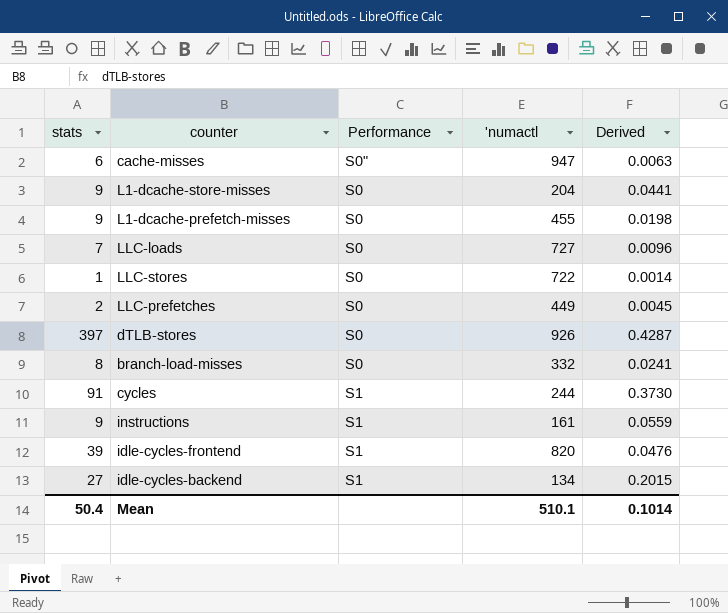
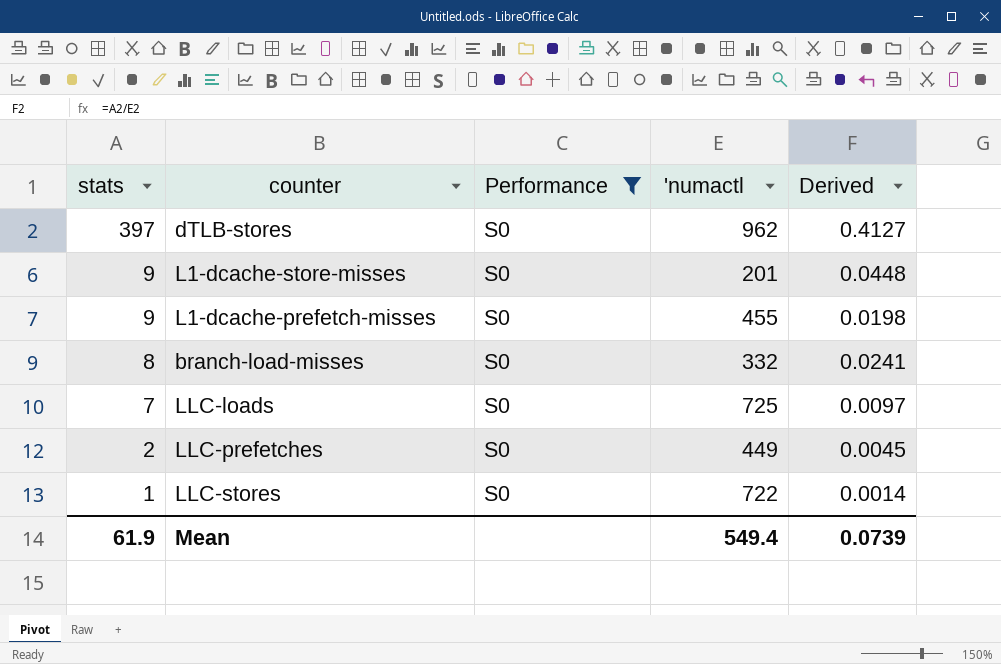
filter: none -> Performance = S0
row order: none -> stats descending
dTLB-stores | 'numactl: 926 -> 962
dTLB-stores | Derived: 0.4287 -> 0.4127
L1-dcache-store-misses | 'numactl: 204 -> 201
L1-dcache-store-misses | Derived: 0.0441 -> 0.0448
LLC-loads | 'numactl: 727 -> 725
LLC-loads | Derived: 0.0096 -> 0.0097
Mean | stats: 50.4 -> 61.9
Mean | 'numactl: 510.1 -> 549.4
Mean | Derived: 0.1014 -> 0.0739

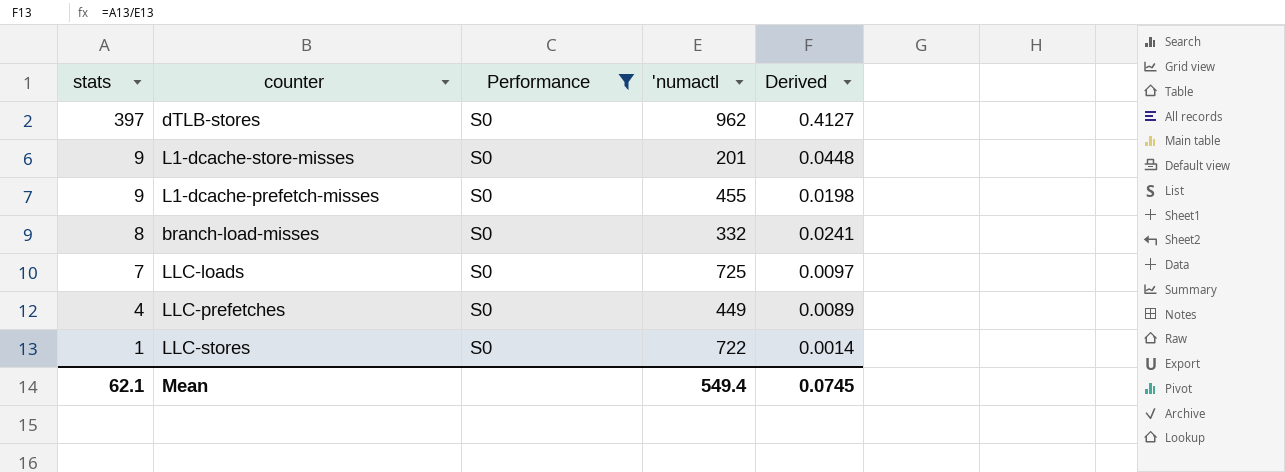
LLC-prefetches | stats: 2 -> 4
LLC-prefetches | Derived: 0.0045 -> 0.0089
Mean | stats: 61.9 -> 62.1
Mean | Derived: 0.0739 -> 0.0745

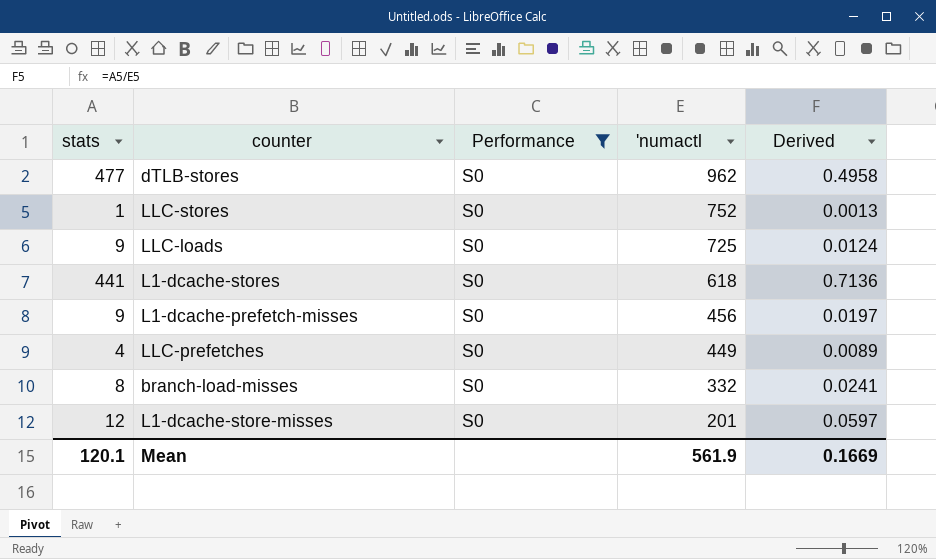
row order: stats descending -> 'numactl descending
dTLB-stores | stats: 397 -> 477
dTLB-stores | Derived: 0.4127 -> 0.4958
LLC-stores | 'numactl: 722 -> 752
LLC-stores | Derived: 0.0014 -> 0.0013
LLC-loads | stats: 7 -> 9
LLC-loads | Derived: 0.0097 -> 0.0124
row L1-dcache-stores: none -> 441 | S0 | 618 | 0.7136
L1-dcache-prefetch-misses | 'numactl: 455 -> 456
L1-dcache-prefetch-misses | Derived: 0.0198 -> 0.0197
L1-dcache-store-misses | stats: 9 -> 12
L1-dcache-store-misses | Derived: 0.0448 -> 0.0597
Mean | stats: 62.1 -> 120.1
Mean | 'numactl: 549.4 -> 561.9
Mean | Derived: 0.0745 -> 0.1669

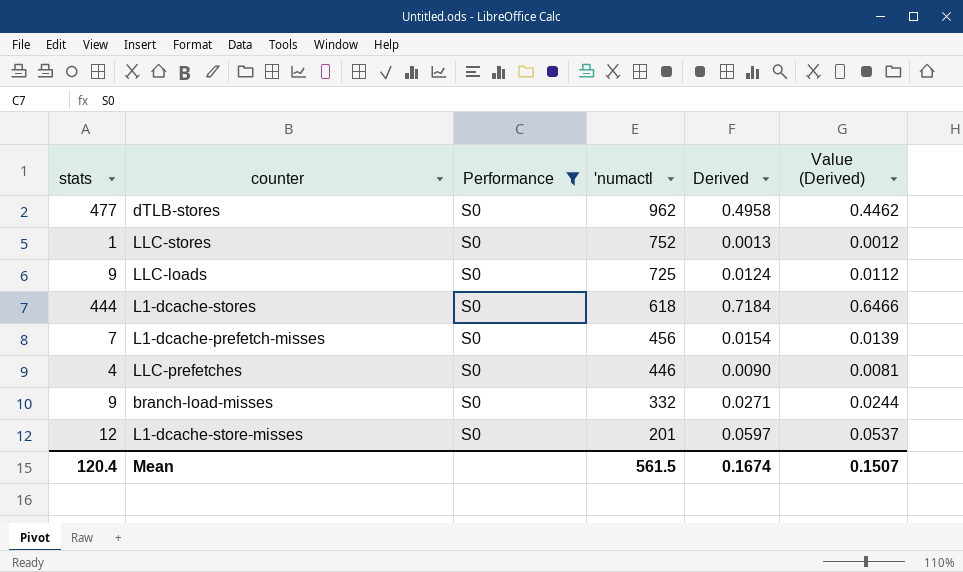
column Value (Derived) | formula: none -> [Derived] * 0.9
L1-dcache-stores | stats: 441 -> 444
L1-dcache-stores | Derived: 0.7136 -> 0.7184
L1-dcache-prefetch-misses | stats: 9 -> 7
L1-dcache-prefetch-misses | Derived: 0.0197 -> 0.0154
LLC-prefetches | 'numactl: 449 -> 446
LLC-prefetches | Derived: 0.0089 -> 0.0090
branch-load-misses | stats: 8 -> 9
branch-load-misses | Derived: 0.0241 -> 0.0271
Mean | stats: 120.1 -> 120.4
Mean | 'numactl: 561.9 -> 561.5
Mean | Derived: 0.1669 -> 0.1674

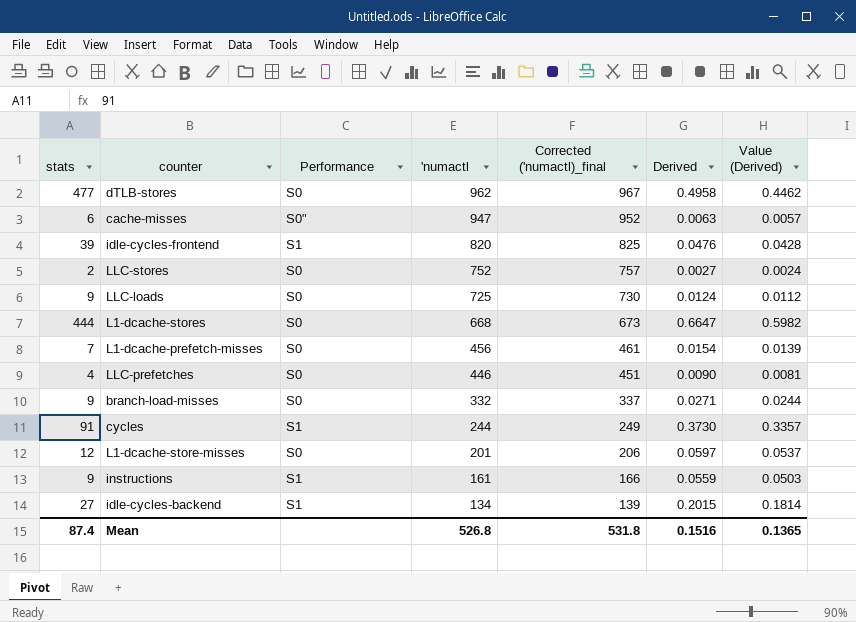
filter: Performance = S0 -> none
column Corrected ('numactl)_final | formula: none -> ['numactl] + 5
LLC-stores | stats: 1 -> 2
LLC-stores | Derived: 0.0013 -> 0.0027
LLC-stores | Value (Derived): 0.0012 -> 0.0024
L1-dcache-stores | 'numactl: 618 -> 668
L1-dcache-stores | Derived: 0.7184 -> 0.6647
L1-dcache-stores | Value (Derived): 0.6466 -> 0.5982
Mean | stats: 120.4 -> 87.4
Mean | 'numactl: 561.5 -> 526.8
Mean | Derived: 0.1674 -> 0.1516
Mean | Value (Derived): 0.1507 -> 0.1365

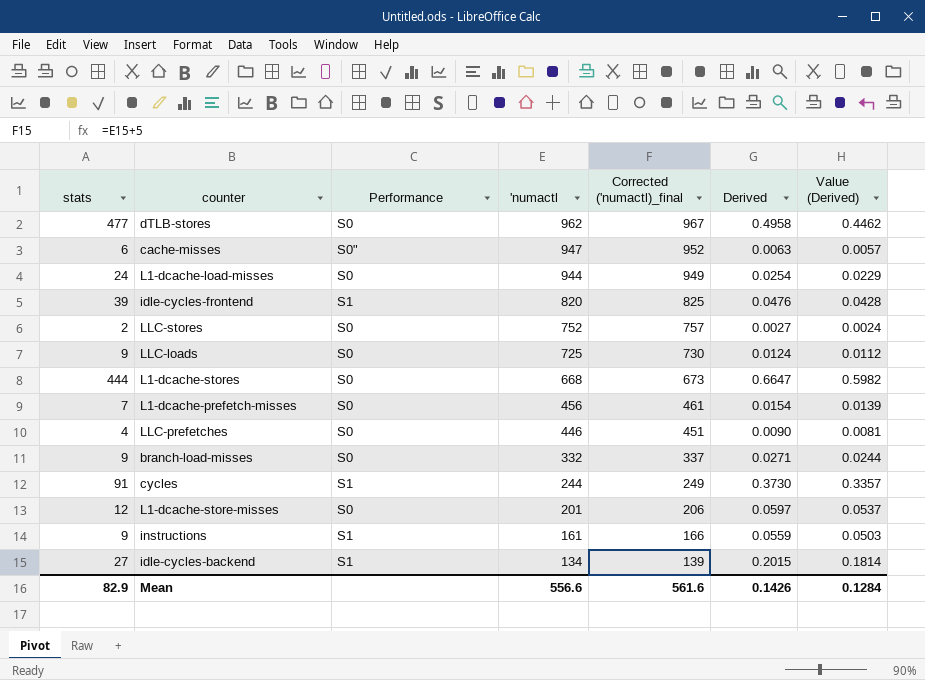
row L1-dcache-load-misses: none -> 24 | S0 | 944 | 949 | 0.0254 | 0.0229
Mean | stats: 87.4 -> 82.9
Mean | 'numactl: 526.8 -> 556.6
Mean | Corrected ('numactl)_final: 531.8 -> 561.6
Mean | Derived: 0.1516 -> 0.1426
Mean | Value (Derived): 0.1365 -> 0.1284

